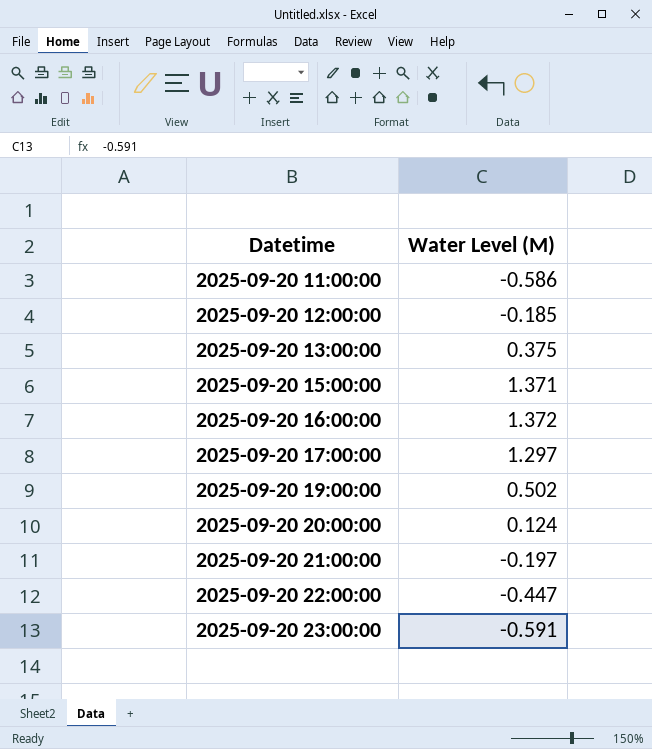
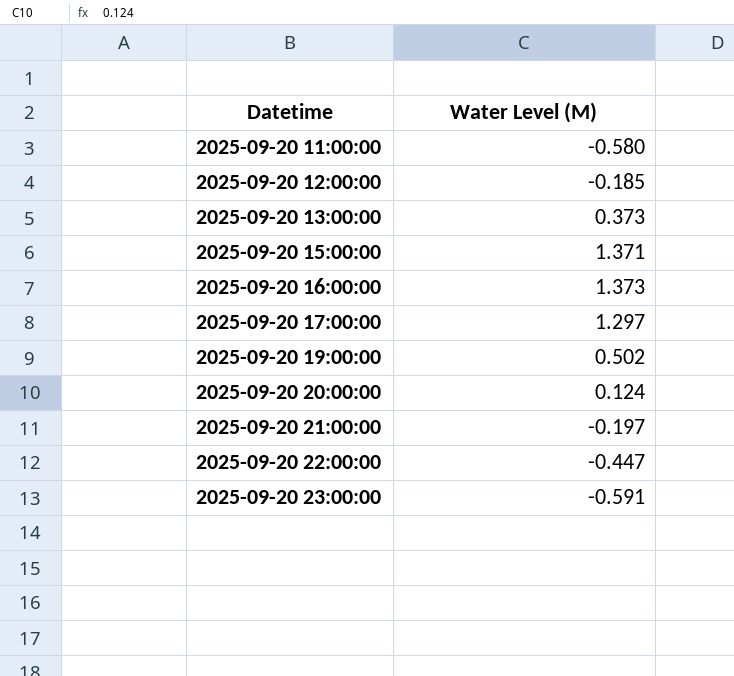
2025-09-20 11:00:00 | Water Level (M): -0.586 -> -0.580
2025-09-20 13:00:00 | Water Level (M): 0.375 -> 0.373
2025-09-20 16:00:00 | Water Level (M): 1.372 -> 1.373

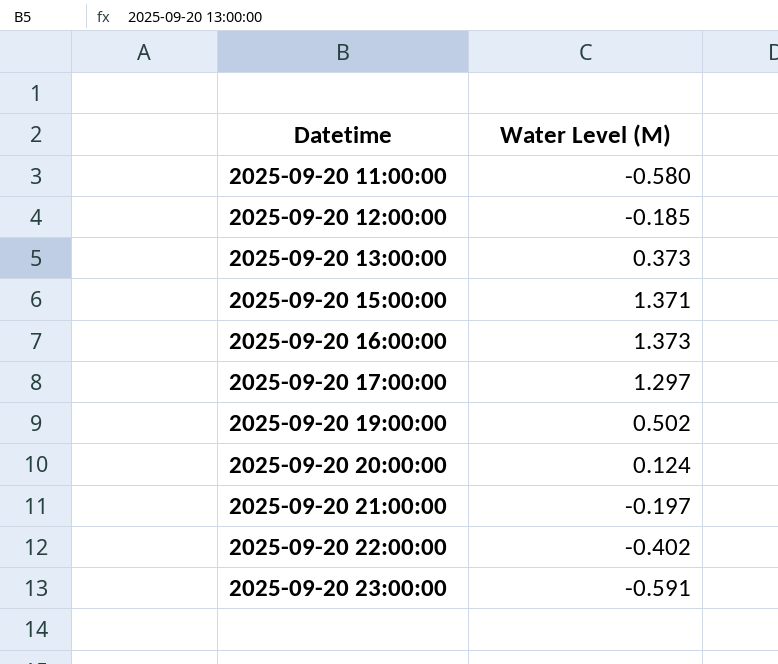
2025-09-20 22:00:00 | Water Level (M): -0.447 -> -0.402

